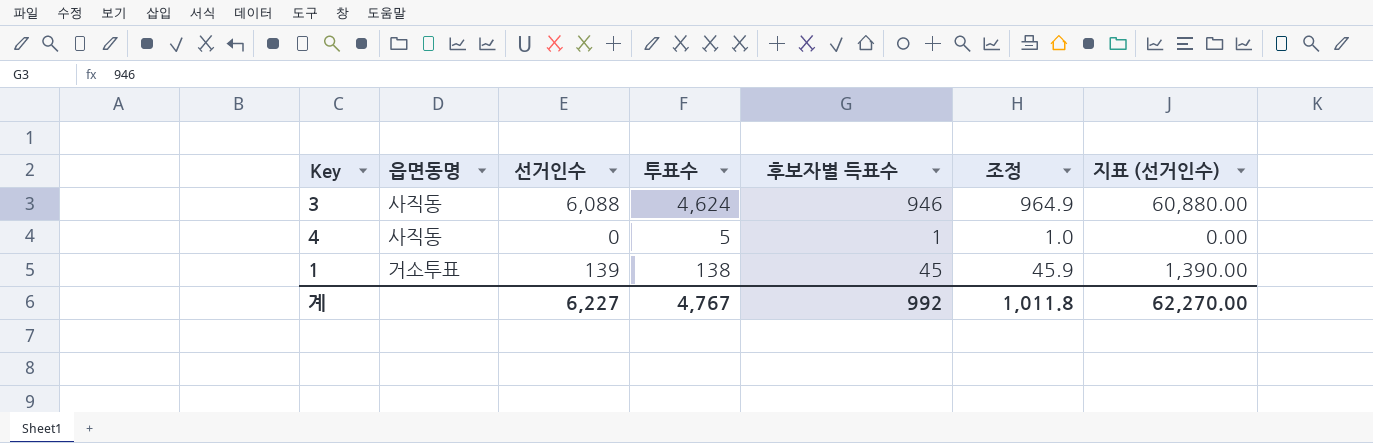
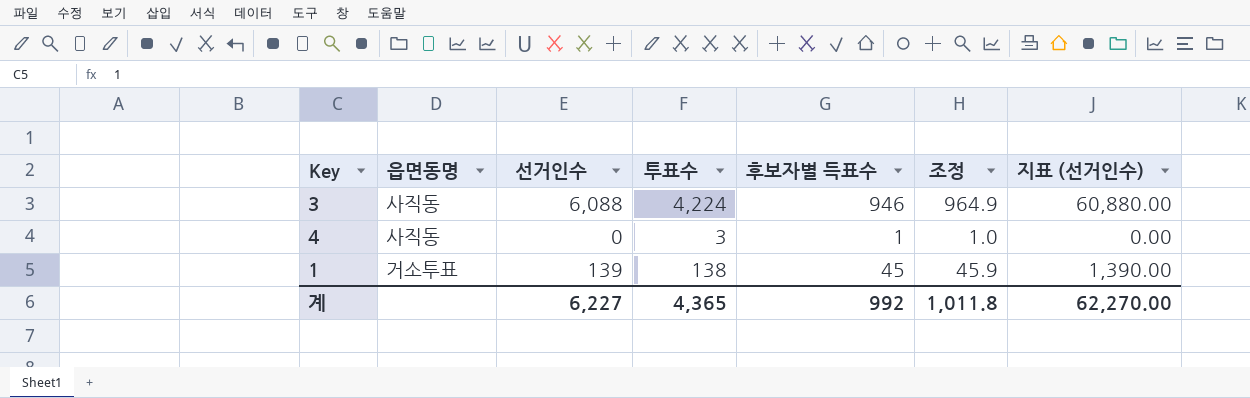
3 | 투표수: 4,624 -> 4,224
4 | 투표수: 5 -> 3
계 | 투표수: 4,767 -> 4,365

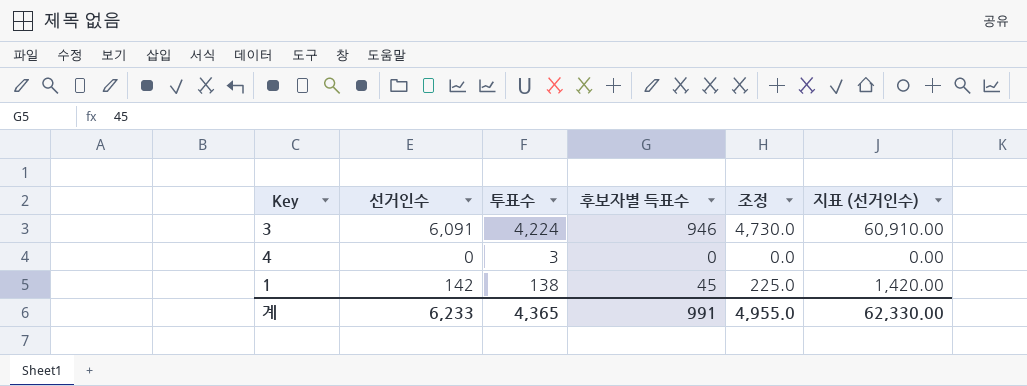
column 읍면동명 | position: 2 -> none
column 조정 | formula: [후보자별 득표수] * 1.02 -> [후보자별 득표수] * 5
3 | 선거인수: 6,088 -> 6,091
3 | 지표 (선거인수): 60,880.00 -> 60,910.00
4 | 후보자별 득표수: 1 -> 0
1 | 선거인수: 139 -> 142
1 | 지표 (선거인수): 1,390.00 -> 1,420.00
계 | 선거인수: 6,227 -> 6,233
계 | 후보자별 득표수: 992 -> 991
계 | 조정: 1,011.8 -> 4,955.0
계 | 지표 (선거인수): 62,270.00 -> 62,330.00

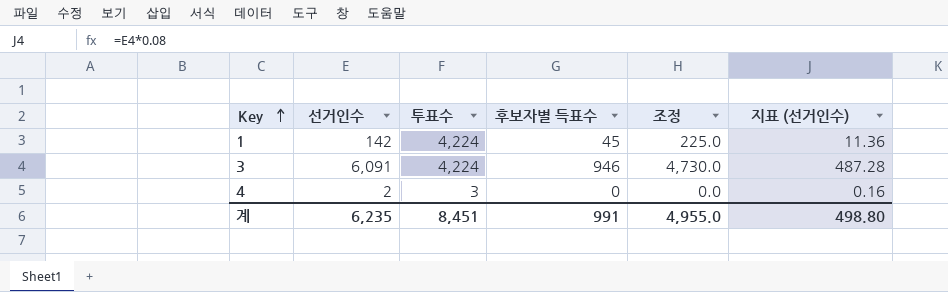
row order: none -> Key ascending
column 지표 (선거인수) | formula: [선거인수] * 10 -> [선거인수] * 0.08
1 | 투표수: 138 -> 4,224
4 | 선거인수: 0 -> 2
계 | 선거인수: 6,233 -> 6,235
계 | 투표수: 4,365 -> 8,451
계 | 지표 (선거인수): 62,330.00 -> 498.80

